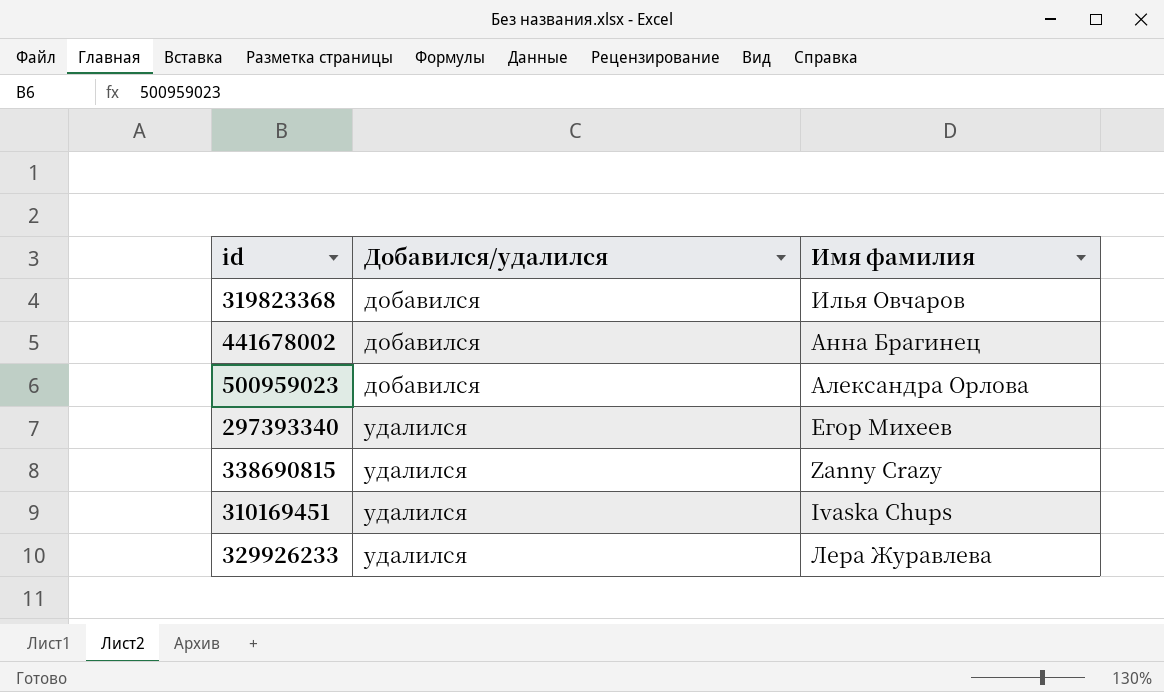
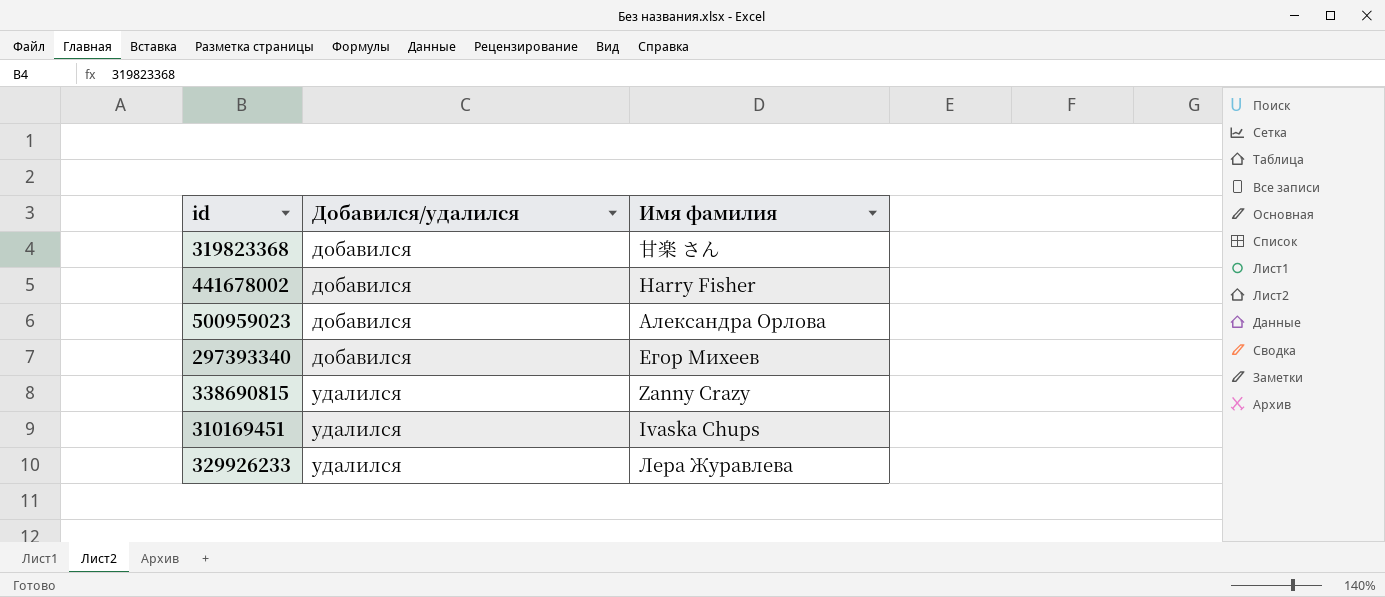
319823368 | Имя фамилия: Илья Овчаров -> 甘楽 さん
441678002 | Имя фамилия: Анна Брагинец -> Harry Fisher
297393340 | Добавился/удалился: удалился -> добавился

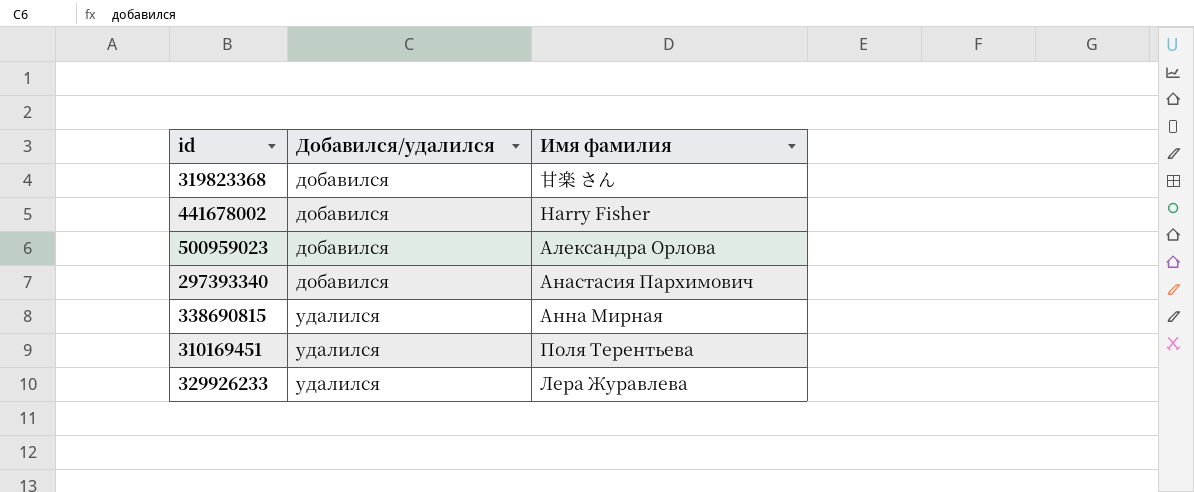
297393340 | Имя фамилия: Егор Михеев -> Анастасия Пархимович
338690815 | Имя фамилия: Zanny Crazy -> Анна Мирная
310169451 | Имя фамилия: Ivaska Chups -> Поля Терентьева

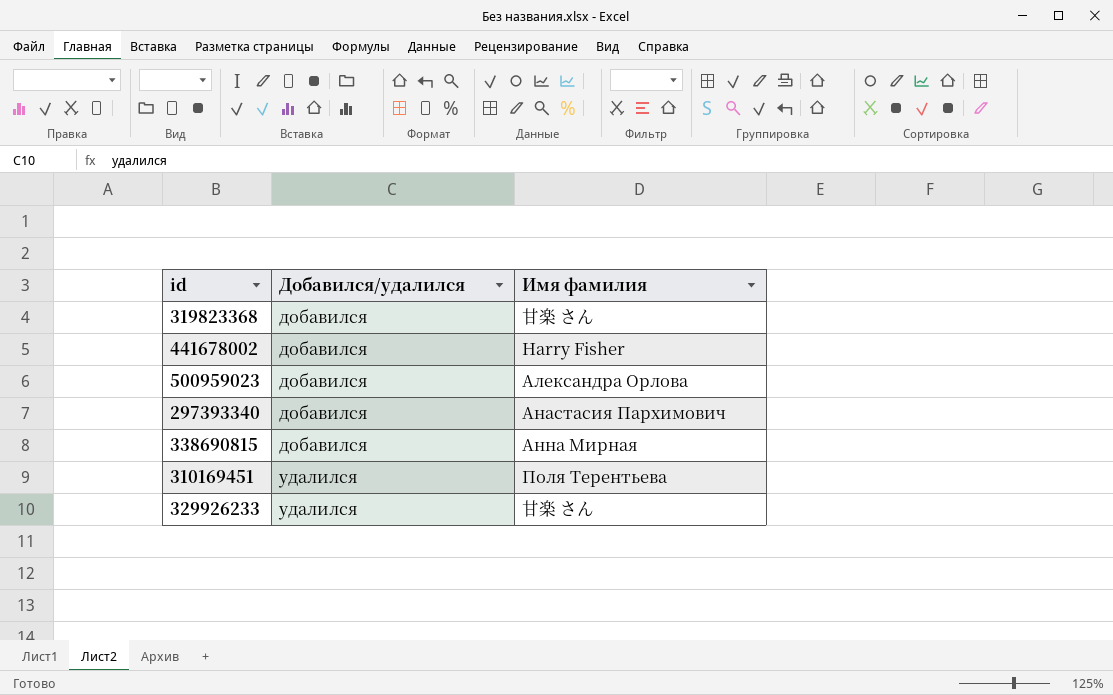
338690815 | Добавился/удалился: удалился -> добавился
329926233 | Имя фамилия: Лера Журавлева -> 甘楽 さん

